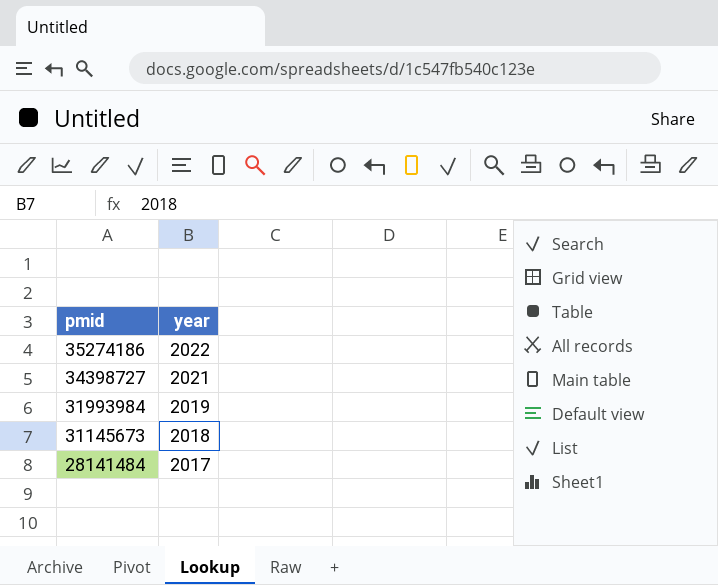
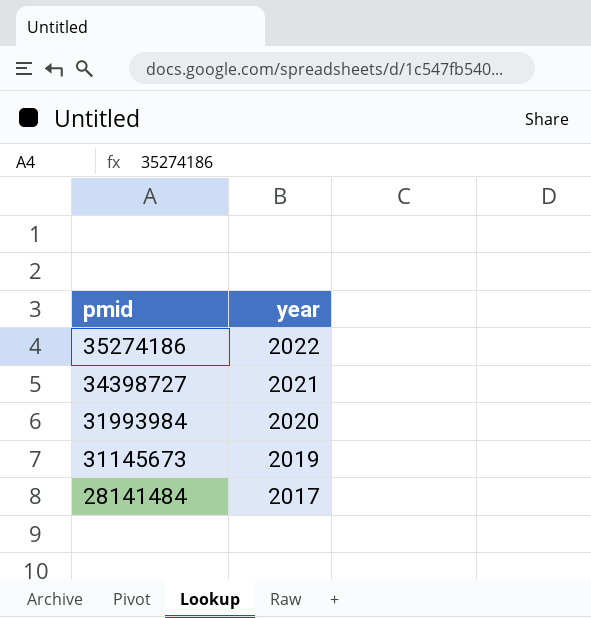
31993984 | year: 2019 -> 2020
31145673 | year: 2018 -> 2019

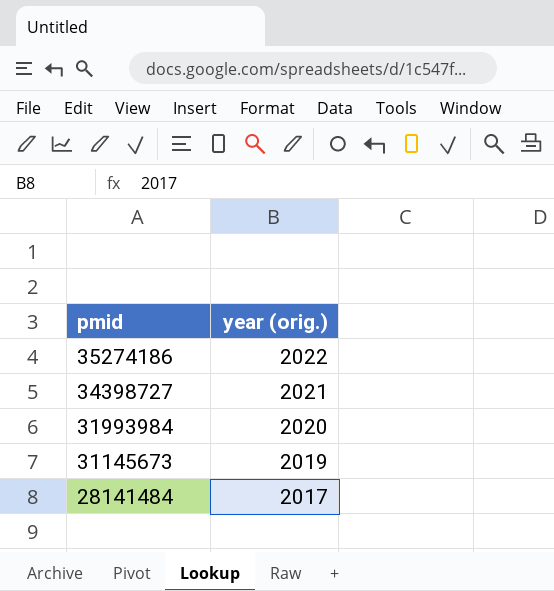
column name: year -> year (orig.)

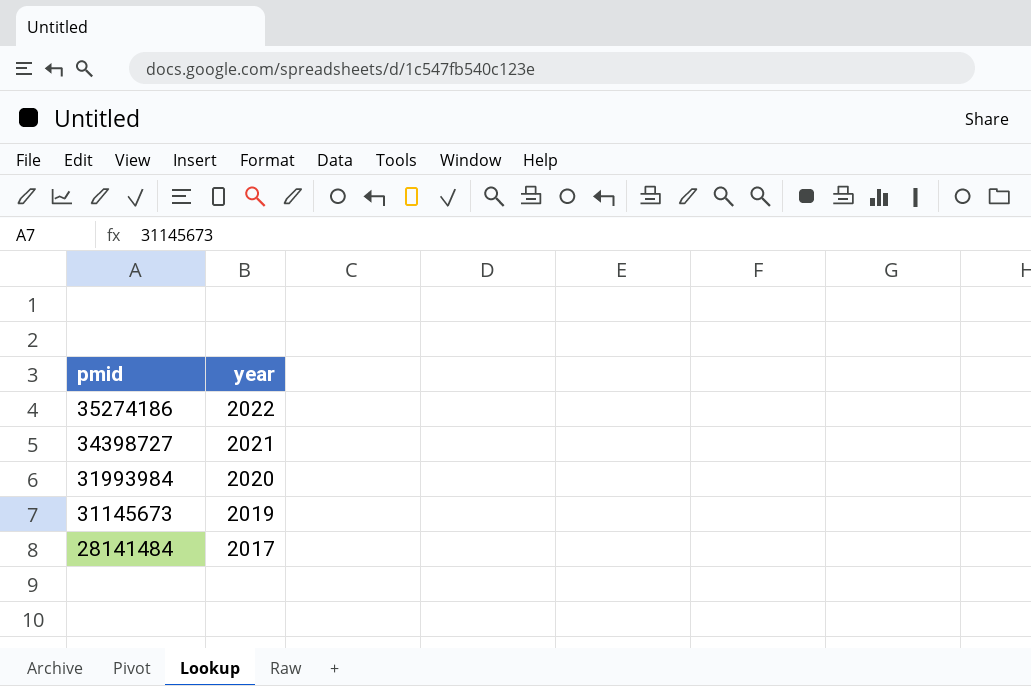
column name: year (orig.) -> year

